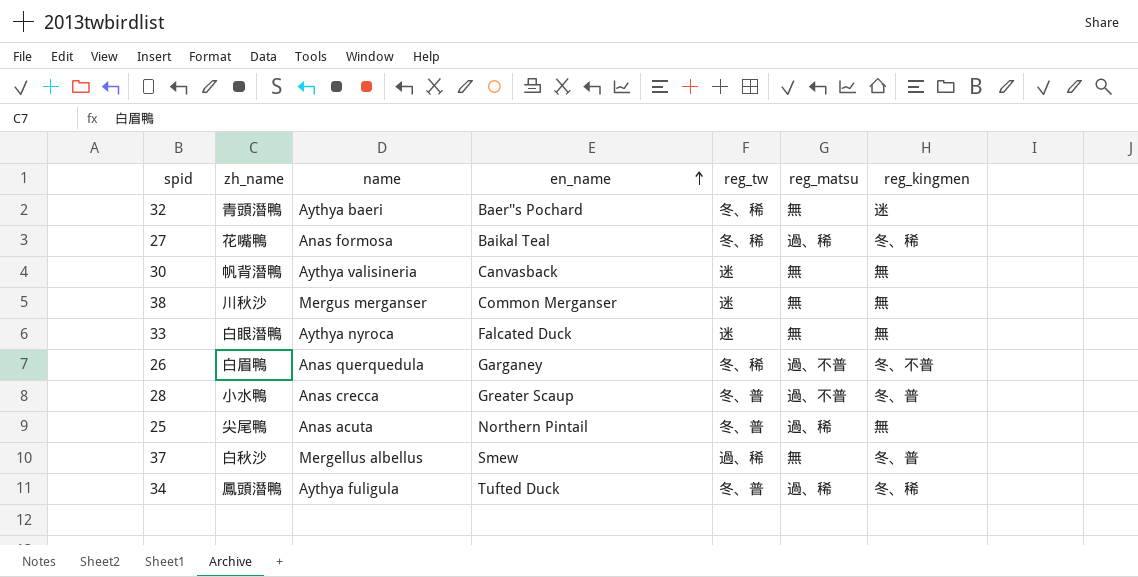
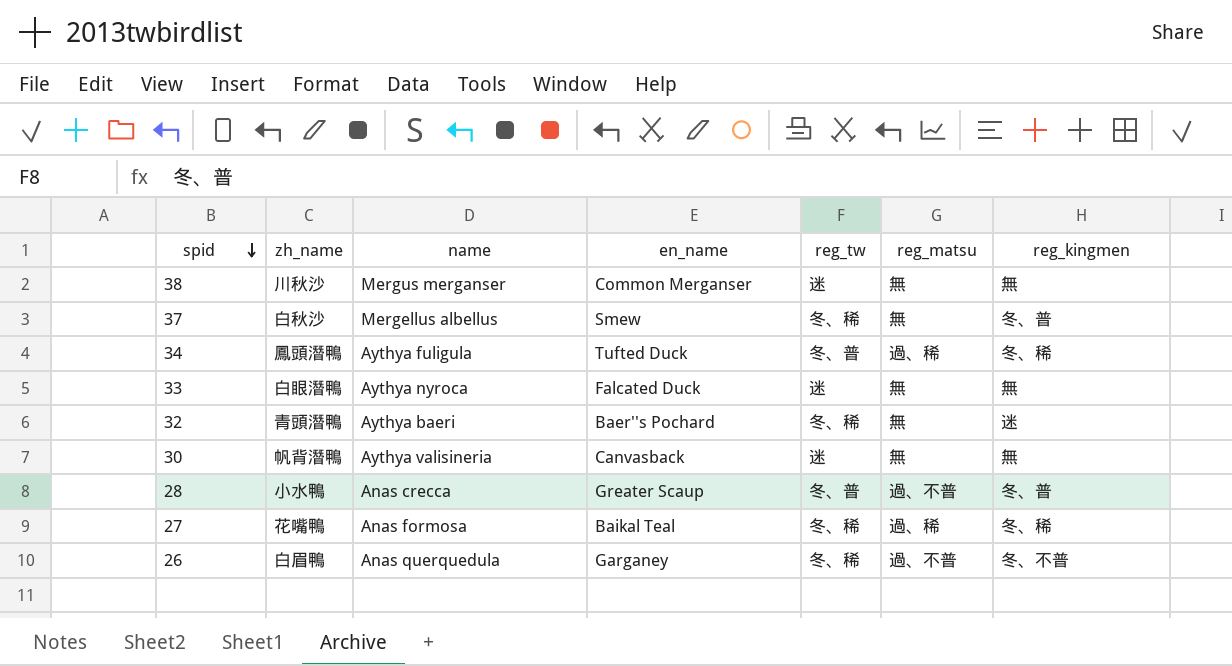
row order: en_name ascending -> spid descending
row 25: 尖尾鴨 | Anas acuta | Northern Pintail | 冬、普 | 過、稀 | 無 -> none
37 | reg_tw: 過、稀 -> 冬、稀

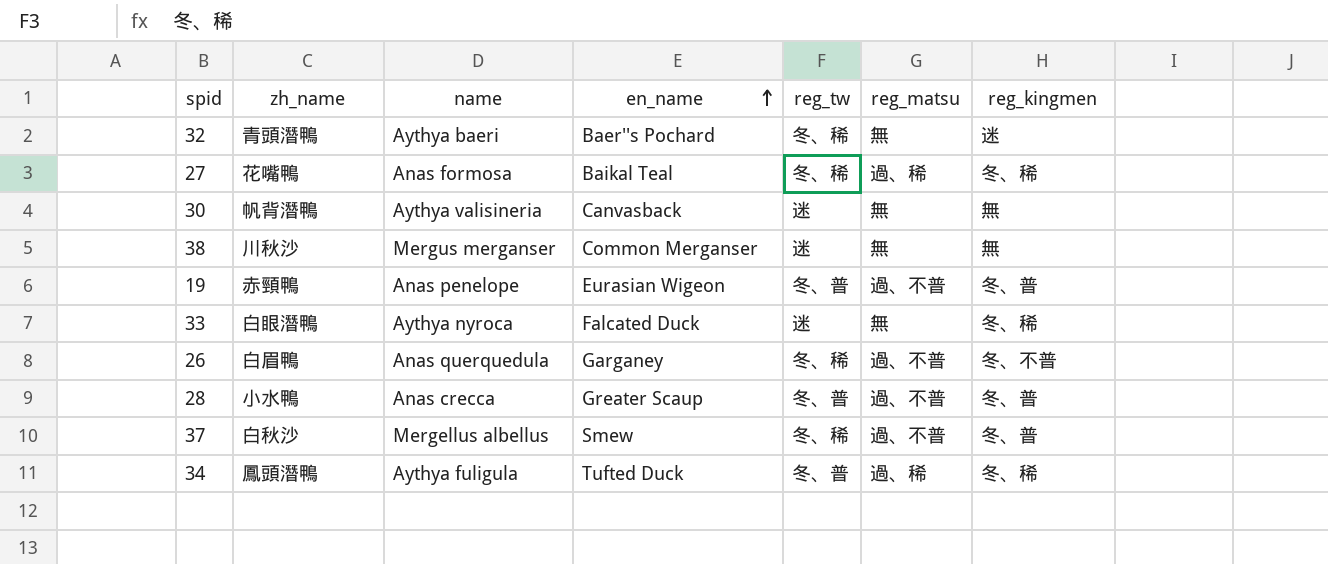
row order: spid descending -> en_name ascending
row 19: none -> 赤頸鴨 | Anas penelope | Eurasian Wigeon | 冬、普 | 過、不普 | 冬、普
33 | reg_kingmen: 無 -> 冬、稀
37 | reg_matsu: 無 -> 過、不普

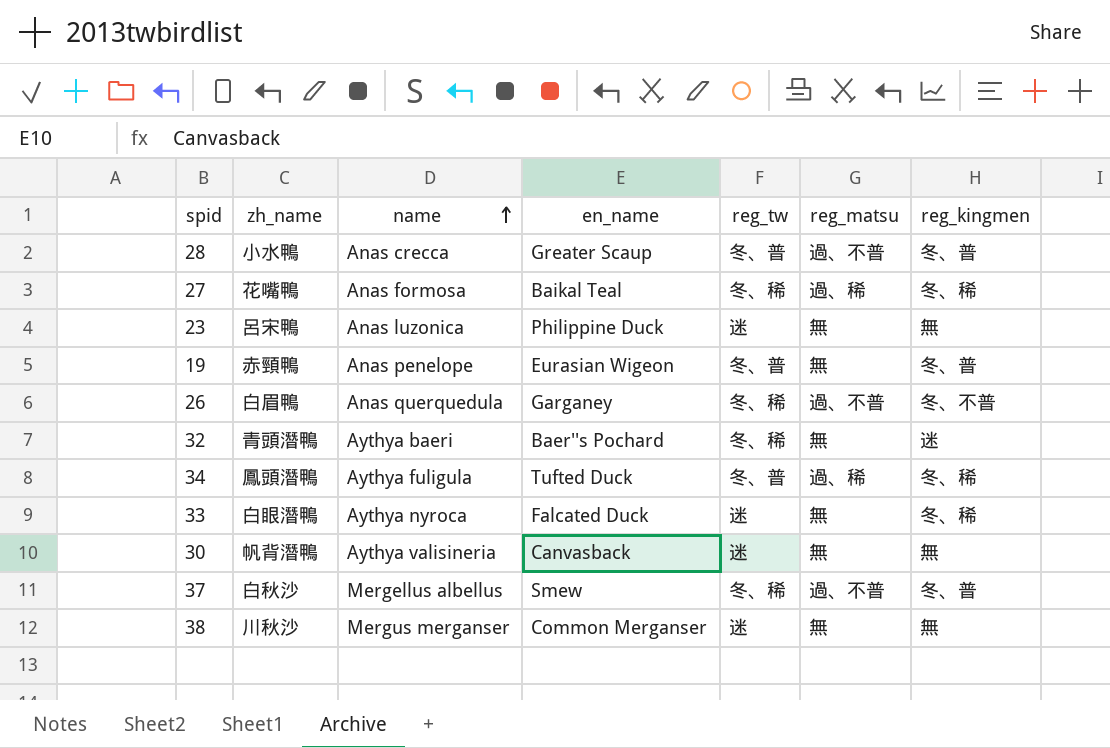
row order: en_name ascending -> name ascending
row 23: none -> 呂宋鴨 | Anas luzonica | Philippine Duck | 迷 | 無 | 無
19 | reg_matsu: 過、不普 -> 無

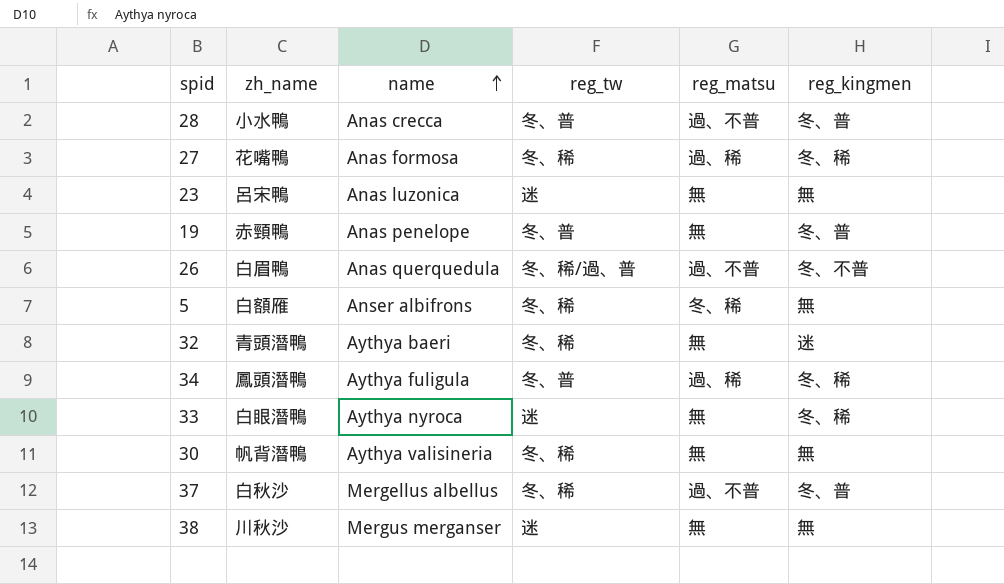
column en_name | position: 4 -> none
26 | reg_tw: 冬、稀 -> 冬、稀/過、普
row 5: none -> 白額雁 | Anser albifrons | 冬、稀 | 冬、稀 | 無
30 | reg_tw: 迷 -> 冬、稀

